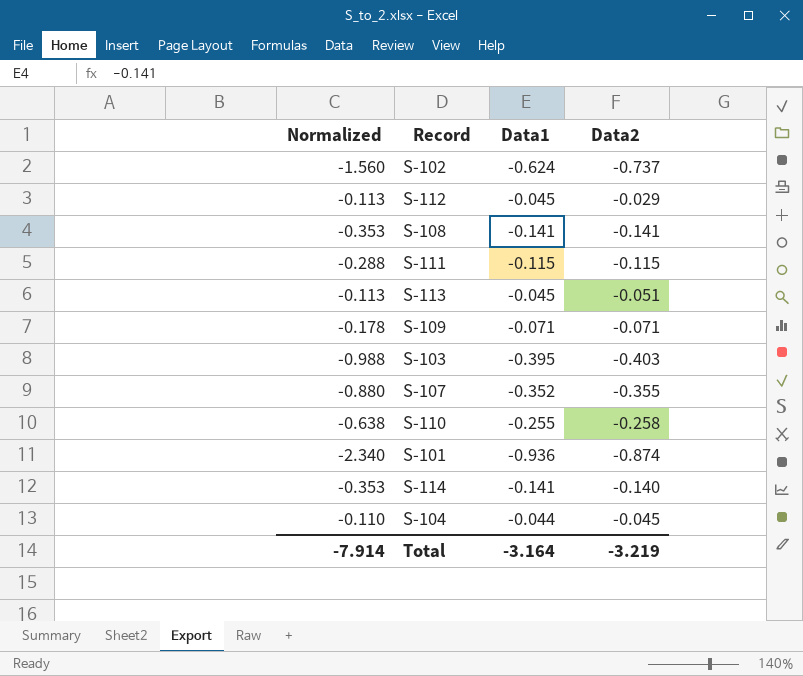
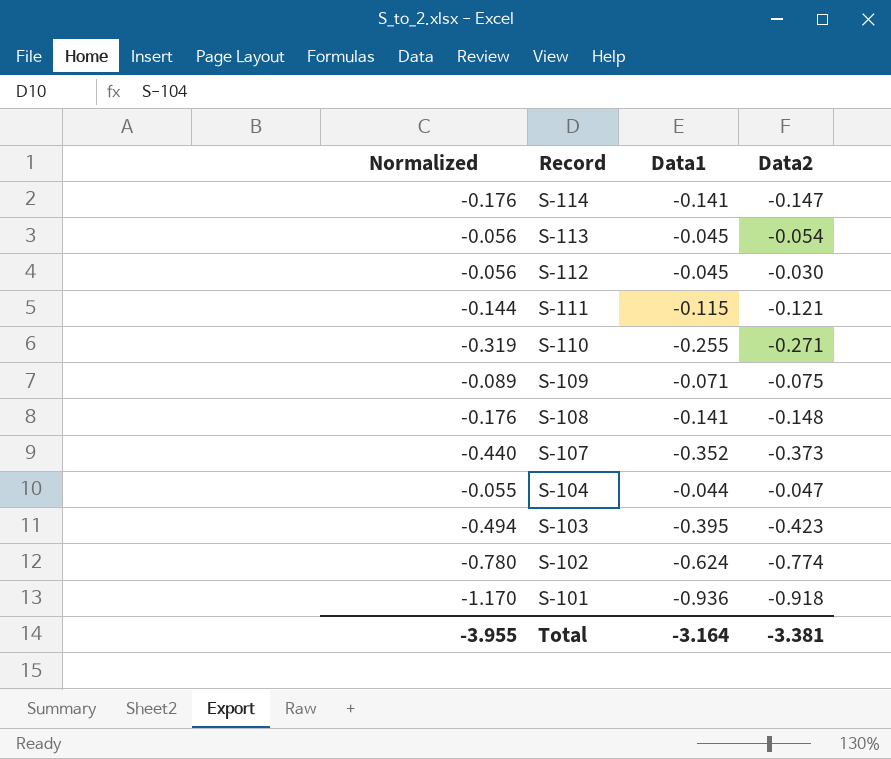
row order: none -> Record descending
column Normalized | formula: [Data1] * 2.5 -> [Data1] * 1.25
S-114 | Data2: -0.140 -> -0.147
S-113 | Data2: -0.051 -> -0.054
S-112 | Data2: -0.029 -> -0.030
S-111 | Data2: -0.115 -> -0.121
S-110 | Data2: -0.258 -> -0.271
S-109 | Data2: -0.071 -> -0.075
S-108 | Data2: -0.141 -> -0.148
S-107 | Data2: -0.355 -> -0.373
S-104 | Data2: -0.045 -> -0.047
S-103 | Data2: -0.403 -> -0.423
S-102 | Data2: -0.737 -> -0.774
S-101 | Data2: -0.874 -> -0.918
Total | Normalized: -7.914 -> -3.955
Total | Data2: -3.219 -> -3.381

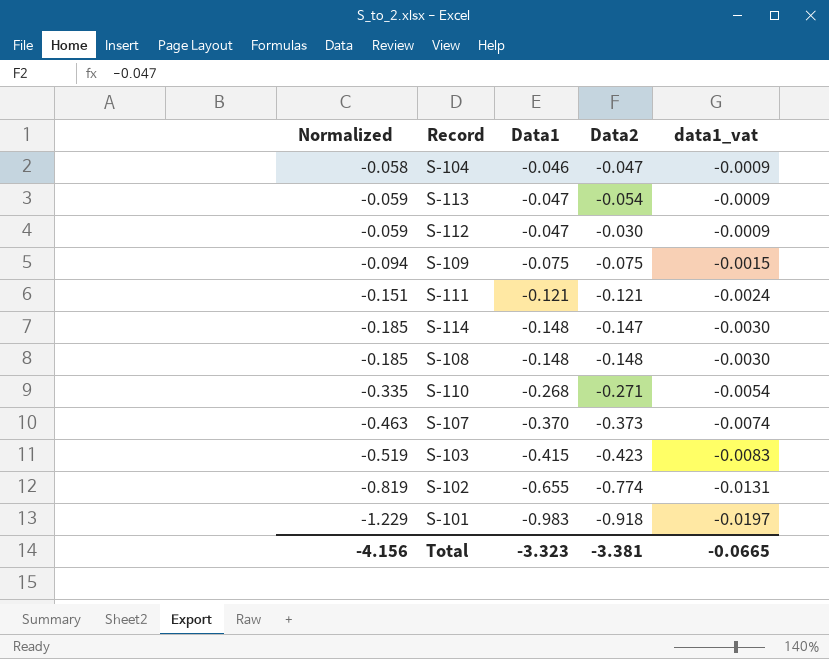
row order: Record descending -> Normalized descending
column data1_vat | formula: none -> [Data1] * 0.02
S-104 | Normalized: -0.055 -> -0.058
S-104 | Data1: -0.044 -> -0.046
S-113 | Normalized: -0.056 -> -0.059
S-113 | Data1: -0.045 -> -0.047
S-112 | Normalized: -0.056 -> -0.059
S-112 | Data1: -0.045 -> -0.047
S-109 | Normalized: -0.089 -> -0.094
S-109 | Data1: -0.071 -> -0.075
S-111 | Normalized: -0.144 -> -0.151
S-111 | Data1: -0.115 -> -0.121
S-114 | Normalized: -0.176 -> -0.185
S-114 | Data1: -0.141 -> -0.148
S-108 | Normalized: -0.176 -> -0.185
S-108 | Data1: -0.141 -> -0.148
S-110 | Normalized: -0.319 -> -0.335
S-110 | Data1: -0.255 -> -0.268
S-107 | Normalized: -0.440 -> -0.463
S-107 | Data1: -0.352 -> -0.370
S-103 | Normalized: -0.494 -> -0.519
S-103 | Data1: -0.395 -> -0.415
S-102 | Normalized: -0.780 -> -0.819
S-102 | Data1: -0.624 -> -0.655
S-101 | Normalized: -1.170 -> -1.229
S-101 | Data1: -0.936 -> -0.983
Total | Normalized: -3.955 -> -4.156
Total | Data1: -3.164 -> -3.323

